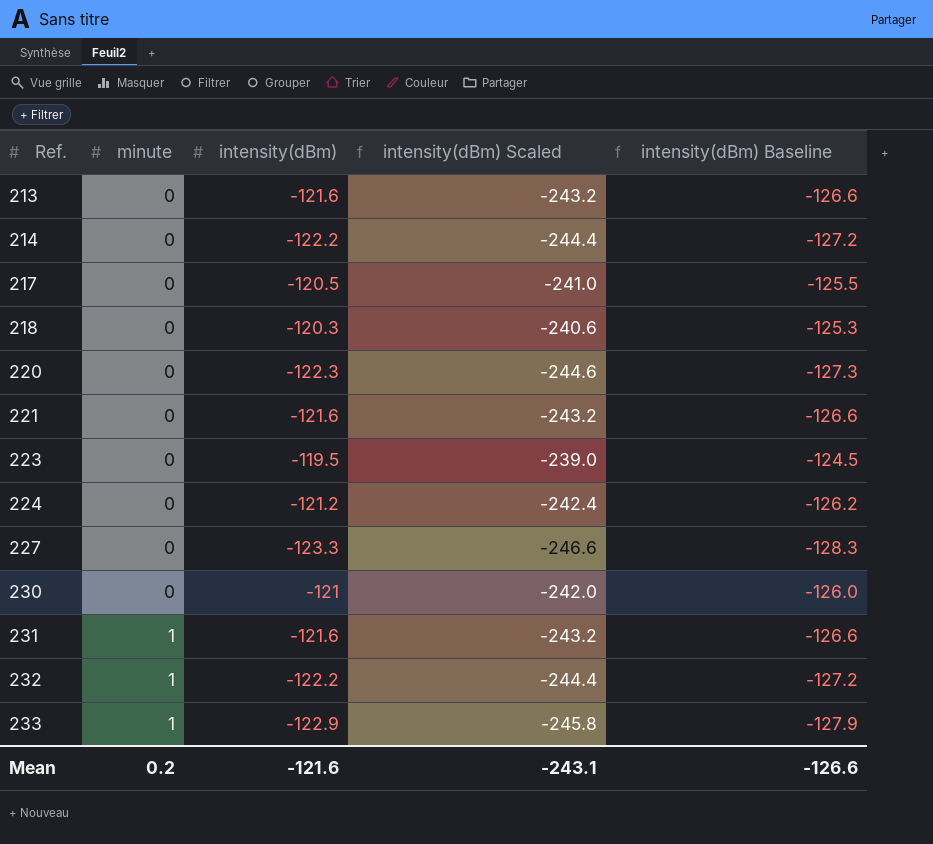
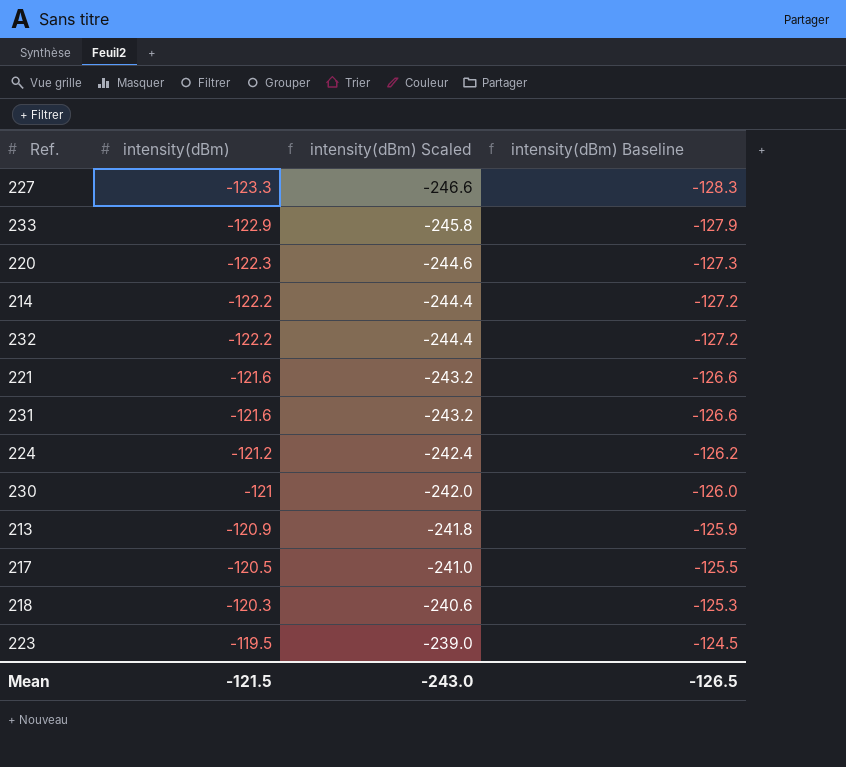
row order: Ref. ascending -> intensity(dBm) ascending
column minute | position: 2 -> none
213 | intensity(dBm): -121.6 -> -120.9
213 | intensity(dBm) Scaled: -243.2 -> -241.8
213 | intensity(dBm) Baseline: -126.6 -> -125.9
Mean | intensity(dBm): -121.6 -> -121.5
Mean | intensity(dBm) Scaled: -243.1 -> -243.0
Mean | intensity(dBm) Baseline: -126.6 -> -126.5

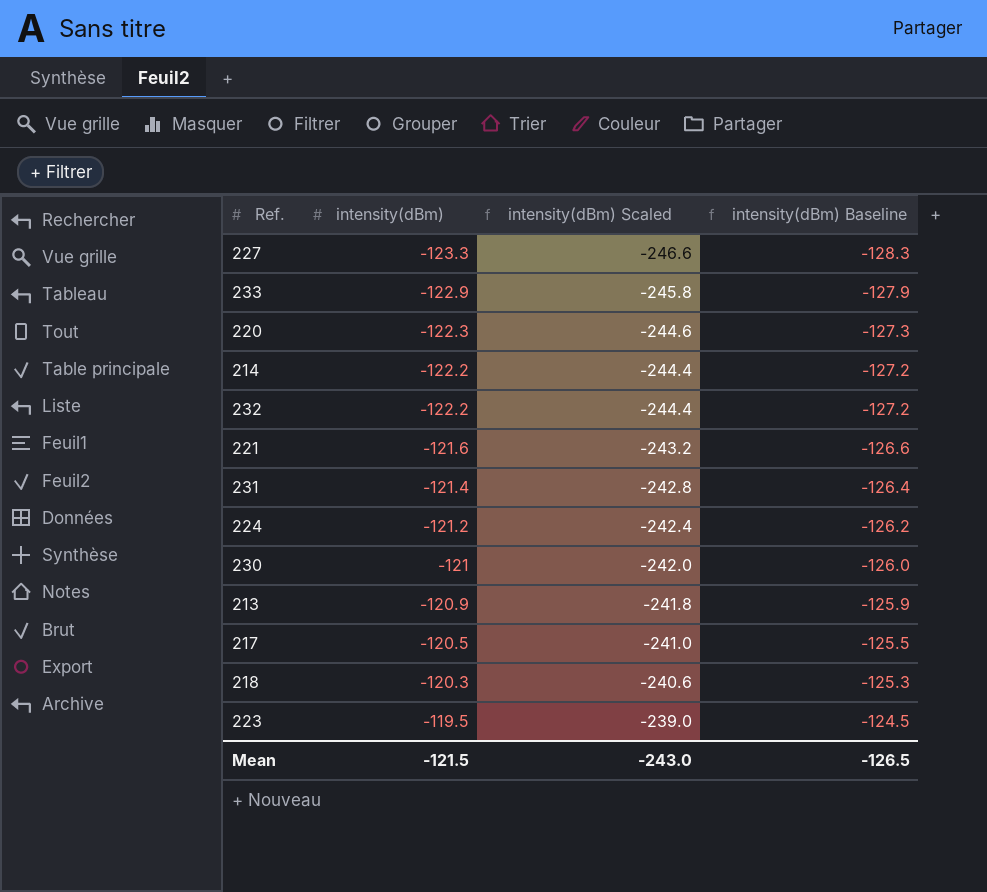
231 | intensity(dBm): -121.6 -> -121.4
231 | intensity(dBm) Scaled: -243.2 -> -242.8
231 | intensity(dBm) Baseline: -126.6 -> -126.4

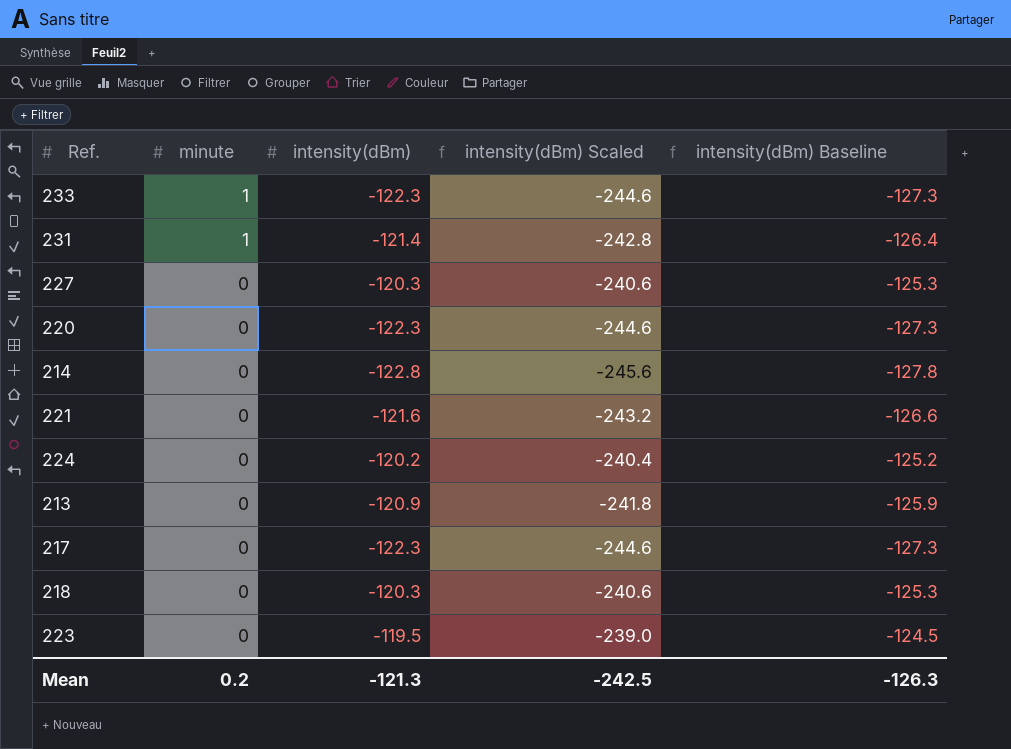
row order: intensity(dBm) ascending -> minute descending
column minute | position: none -> 2
row 232: -122.2 | -244.4 | -127.2 -> none
row 230: -121 | -242.0 | -126.0 -> none
233 | intensity(dBm): -122.9 -> -122.3
233 | intensity(dBm) Scaled: -245.8 -> -244.6
233 | intensity(dBm) Baseline: -127.9 -> -127.3
227 | intensity(dBm): -123.3 -> -120.3
227 | intensity(dBm) Scaled: -246.6 -> -240.6
227 | intensity(dBm) Baseline: -128.3 -> -125.3
214 | intensity(dBm): -122.2 -> -122.8
214 | intensity(dBm) Scaled: -244.4 -> -245.6
214 | intensity(dBm) Baseline: -127.2 -> -127.8
224 | intensity(dBm): -121.2 -> -120.2
224 | intensity(dBm) Scaled: -242.4 -> -240.4
224 | intensity(dBm) Baseline: -126.2 -> -125.2
217 | intensity(dBm): -120.5 -> -122.3
217 | intensity(dBm) Scaled: -241.0 -> -244.6
217 | intensity(dBm) Baseline: -125.5 -> -127.3
Mean | intensity(dBm): -121.5 -> -121.3
Mean | intensity(dBm) Scaled: -243.0 -> -242.5
Mean | intensity(dBm) Baseline: -126.5 -> -126.3

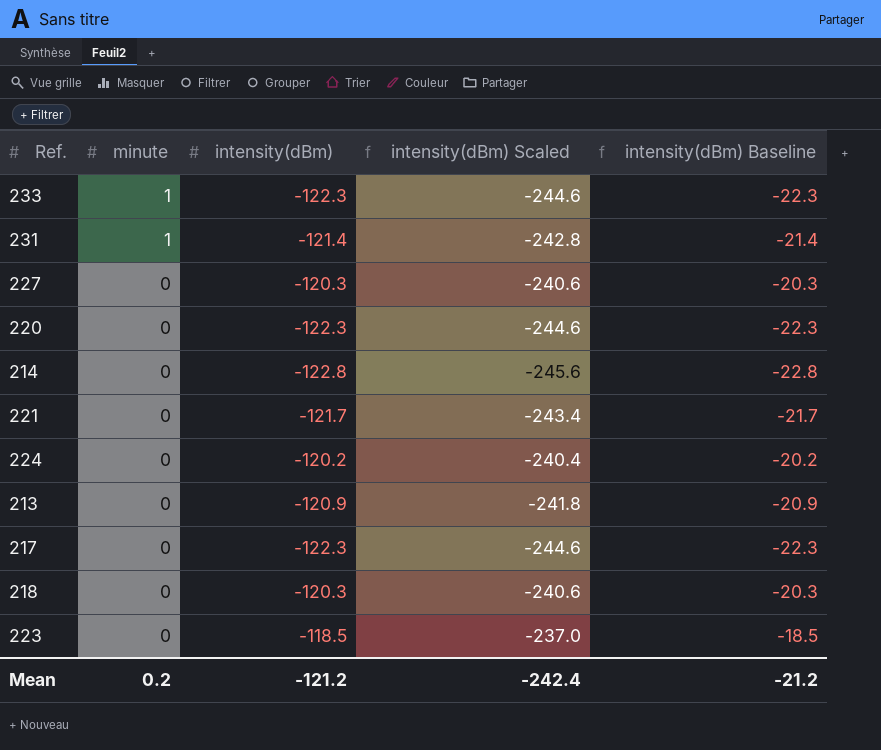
column intensity(dBm) Baseline | formula: [intensity(dBm)] - 5 -> [intensity(dBm)] + 100
221 | intensity(dBm): -121.6 -> -121.7
221 | intensity(dBm) Scaled: -243.2 -> -243.4
223 | intensity(dBm): -119.5 -> -118.5
223 | intensity(dBm) Scaled: -239.0 -> -237.0
Mean | intensity(dBm): -121.3 -> -121.2
Mean | intensity(dBm) Scaled: -242.5 -> -242.4
Mean | intensity(dBm) Baseline: -126.3 -> -21.2

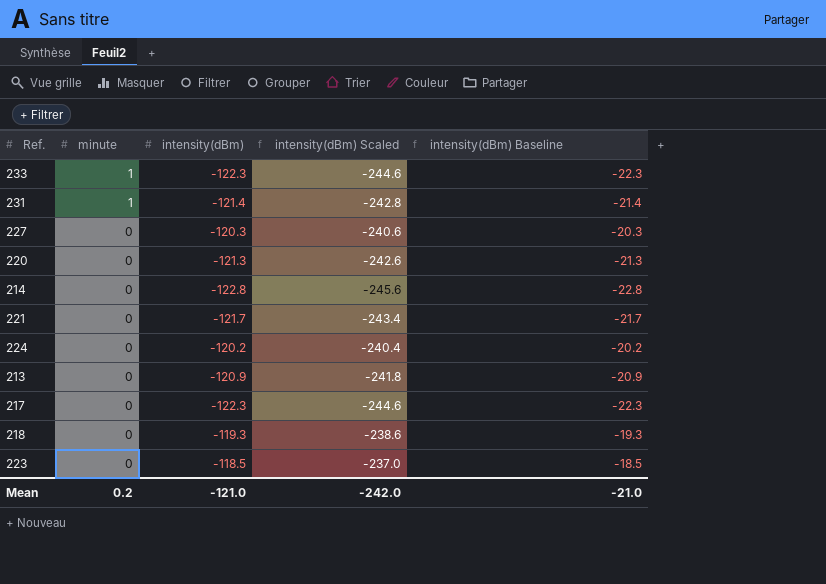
220 | intensity(dBm): -122.3 -> -121.3
220 | intensity(dBm) Scaled: -244.6 -> -242.6
220 | intensity(dBm) Baseline: -22.3 -> -21.3
218 | intensity(dBm): -120.3 -> -119.3
218 | intensity(dBm) Scaled: -240.6 -> -238.6
218 | intensity(dBm) Baseline: -20.3 -> -19.3
Mean | intensity(dBm): -121.2 -> -121.0
Mean | intensity(dBm) Scaled: -242.4 -> -242.0
Mean | intensity(dBm) Baseline: -21.2 -> -21.0

